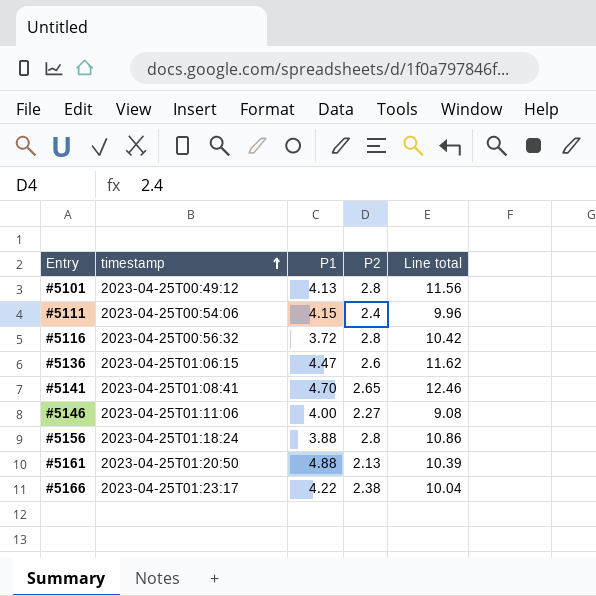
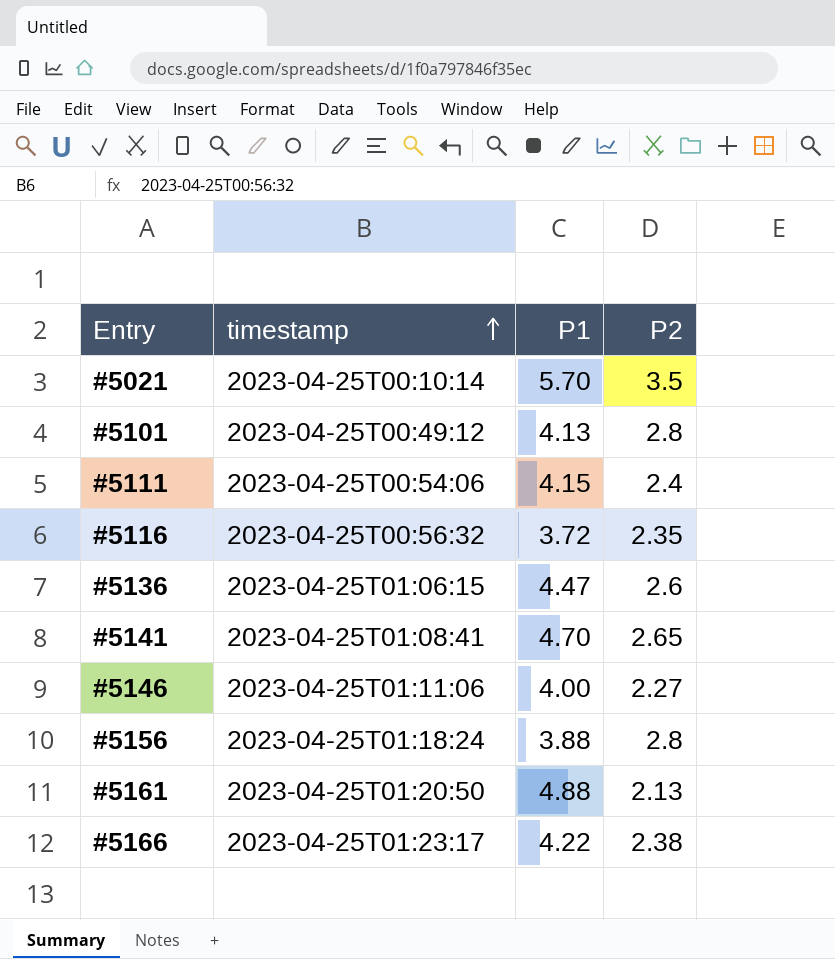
column Line total | formula: [P1] * [P2] -> none
row #5021: none -> 2023-04-25T00:10:14 | 5.70 | 3.5
#5116 | P2: 2.8 -> 2.35

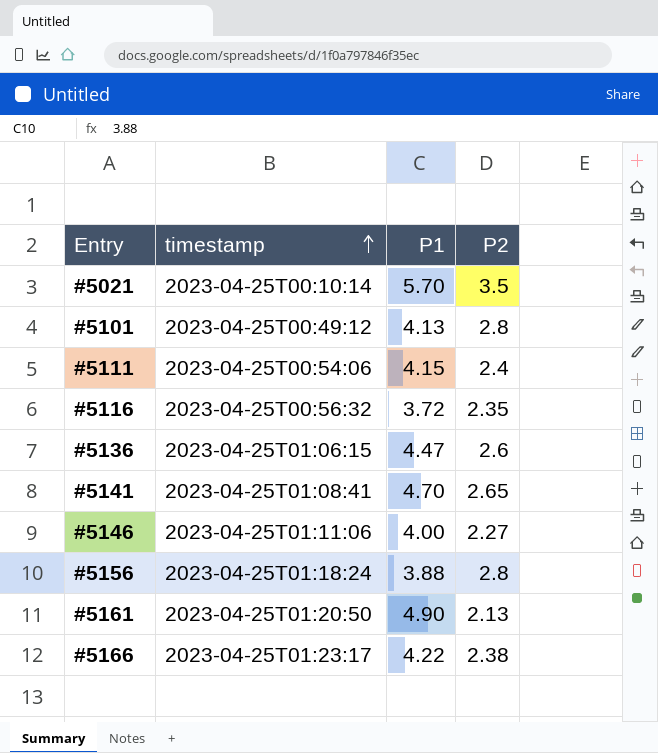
#5161 | P1: 4.88 -> 4.90

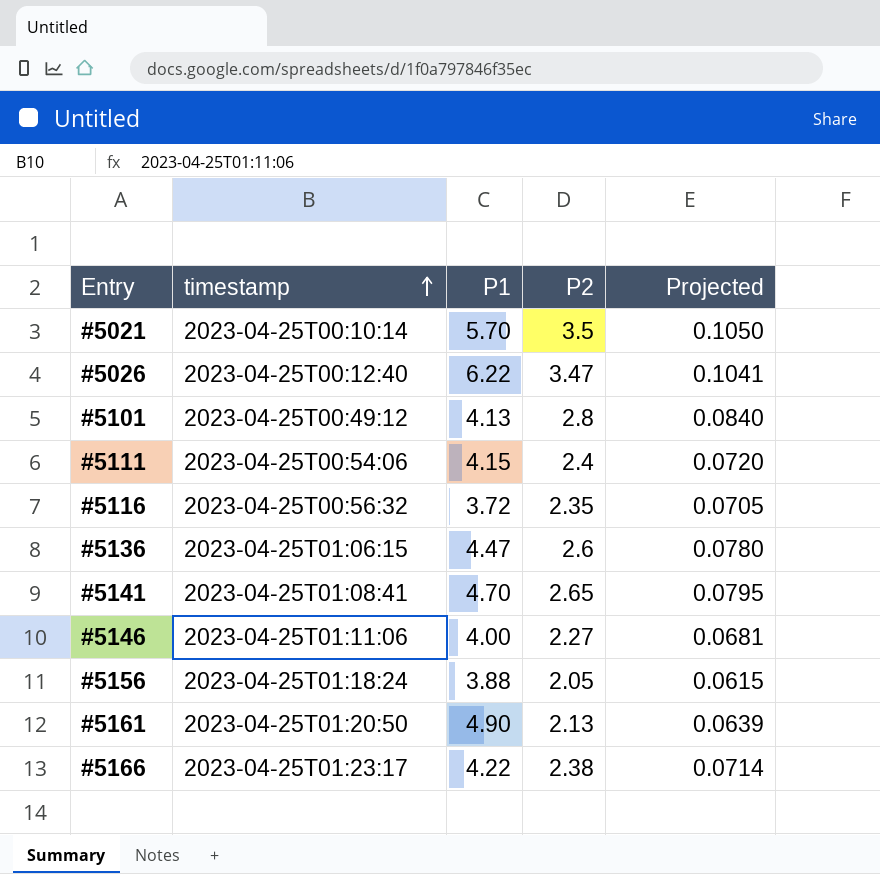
column Projected | formula: none -> [P2] * 0.03
row #5026: none -> 2023-04-25T00:12:40 | 6.22 | 3.47 | 0.1041
#5156 | P2: 2.8 -> 2.05

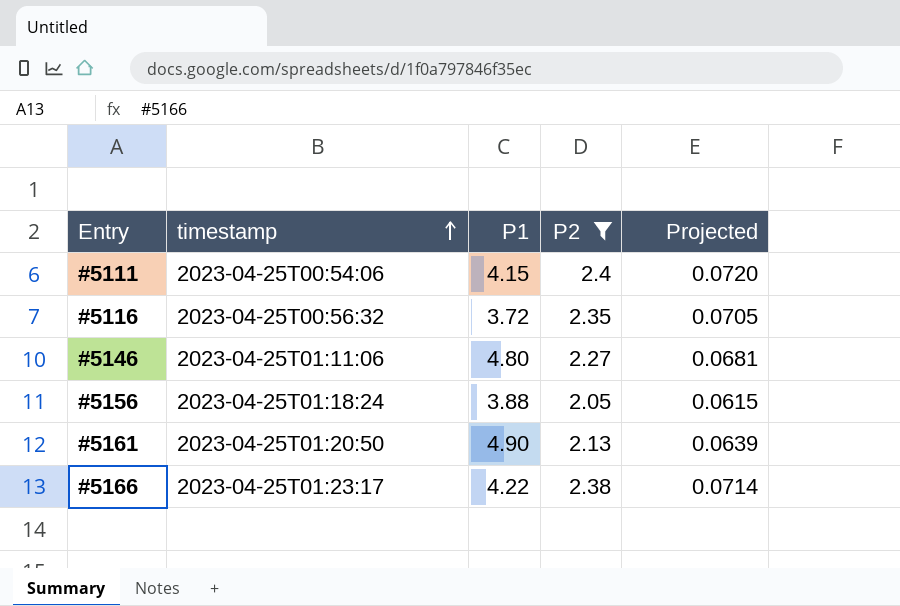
filter: none -> P2 <= 2.4
#5146 | P1: 4.00 -> 4.80

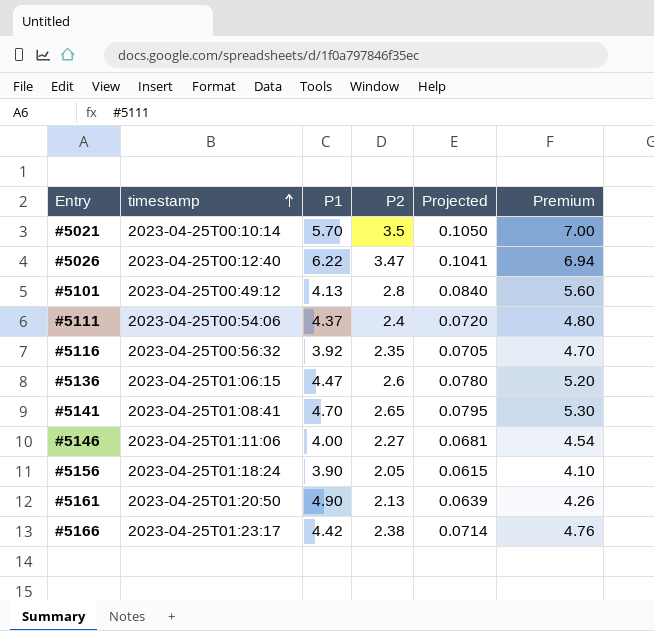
filter: P2 <= 2.4 -> none
column Premium | formula: none -> [P2] * 2
#5111 | P1: 4.15 -> 4.37
#5116 | P1: 3.72 -> 3.92
#5146 | P1: 4.80 -> 4.00
#5156 | P1: 3.88 -> 3.90
#5166 | P1: 4.22 -> 4.42

